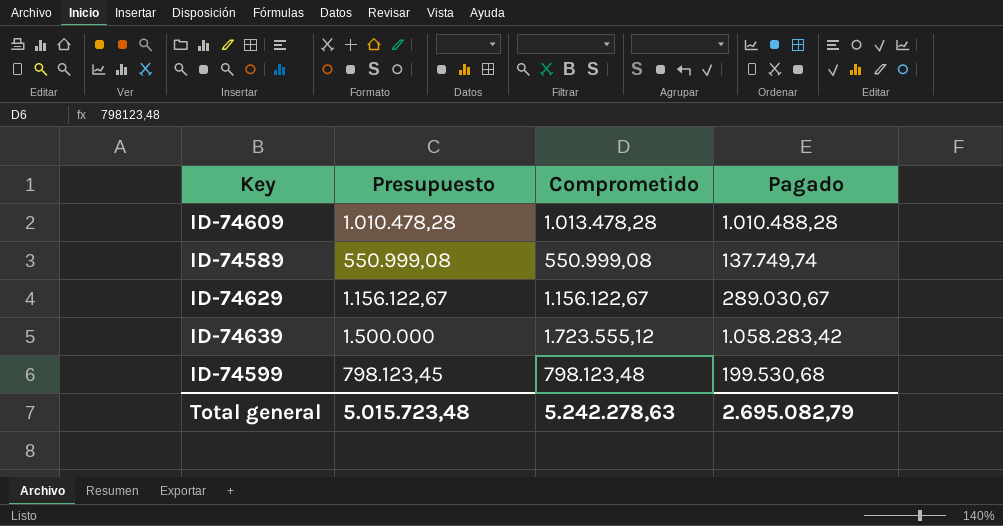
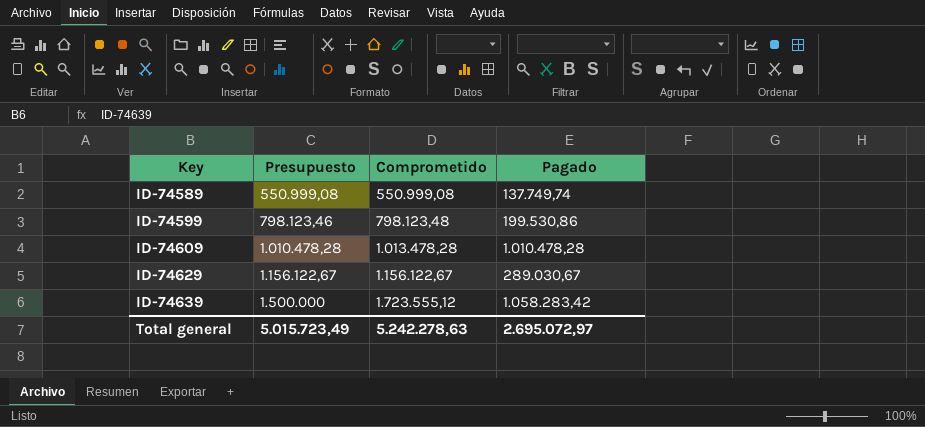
row order: none -> Key ascending
ID-74599 | Presupuesto: 798.123,45 -> 798.123,46
ID-74599 | Pagado: 199.530,68 -> 199.530,86
ID-74609 | Pagado: 1.010.488,28 -> 1.010.478,28
Total general | Presupuesto: 5.015.723,48 -> 5.015.723,49
Total general | Pagado: 2.695.082,79 -> 2.695.072,97

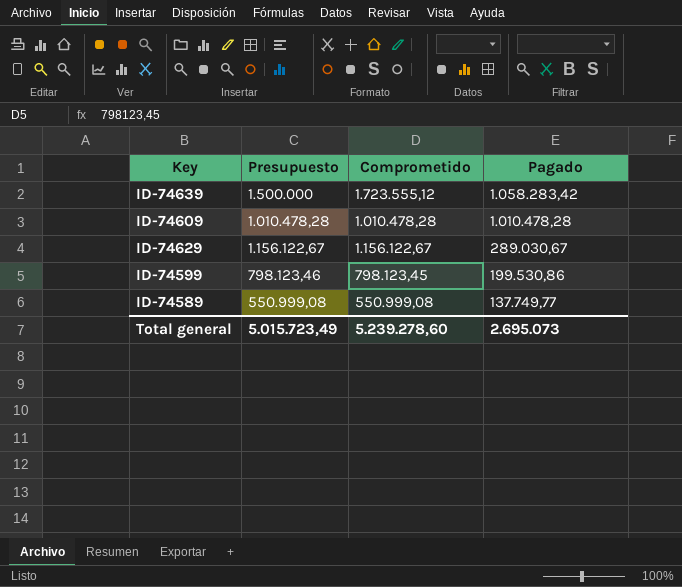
row order: Key ascending -> Pagado descending
ID-74609 | Comprometido: 1.013.478,28 -> 1.010.478,28
ID-74599 | Comprometido: 798.123,48 -> 798.123,45
ID-74589 | Pagado: 137.749,74 -> 137.749,77
Total general | Comprometido: 5.242.278,63 -> 5.239.278,60
Total general | Pagado: 2.695.072,97 -> 2.695.073

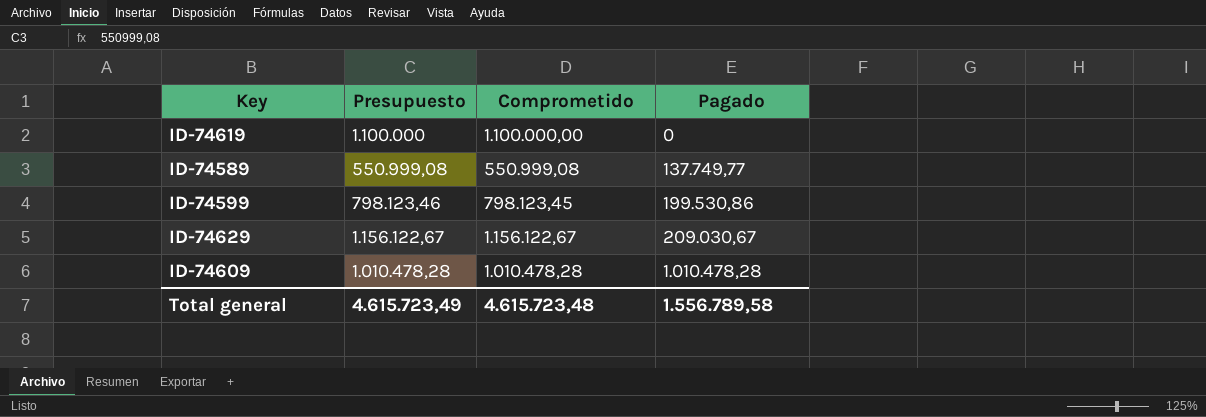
row order: Pagado descending -> Pagado ascending
row ID-74639: 1.500.000 | 1.723.555,12 | 1.058.283,42 -> none
row ID-74619: none -> 1.100.000 | 1.100.000,00 | 0
ID-74629 | Pagado: 289.030,67 -> 209.030,67
Total general | Presupuesto: 5.015.723,49 -> 4.615.723,49
Total general | Comprometido: 5.239.278,60 -> 4.615.723,48
Total general | Pagado: 2.695.073 -> 1.556.789,58

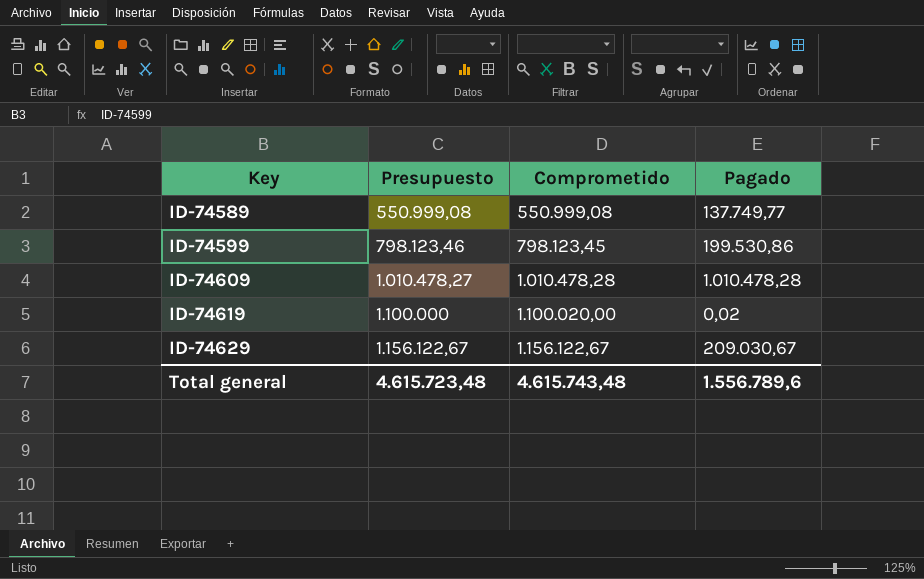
row order: Pagado ascending -> Key ascending
ID-74609 | Presupuesto: 1.010.478,28 -> 1.010.478,27
ID-74619 | Comprometido: 1.100.000,00 -> 1.100.020,00
ID-74619 | Pagado: 0 -> 0,02
Total general | Presupuesto: 4.615.723,49 -> 4.615.723,48
Total general | Comprometido: 4.615.723,48 -> 4.615.743,48
Total general | Pagado: 1.556.789,58 -> 1.556.789,6

